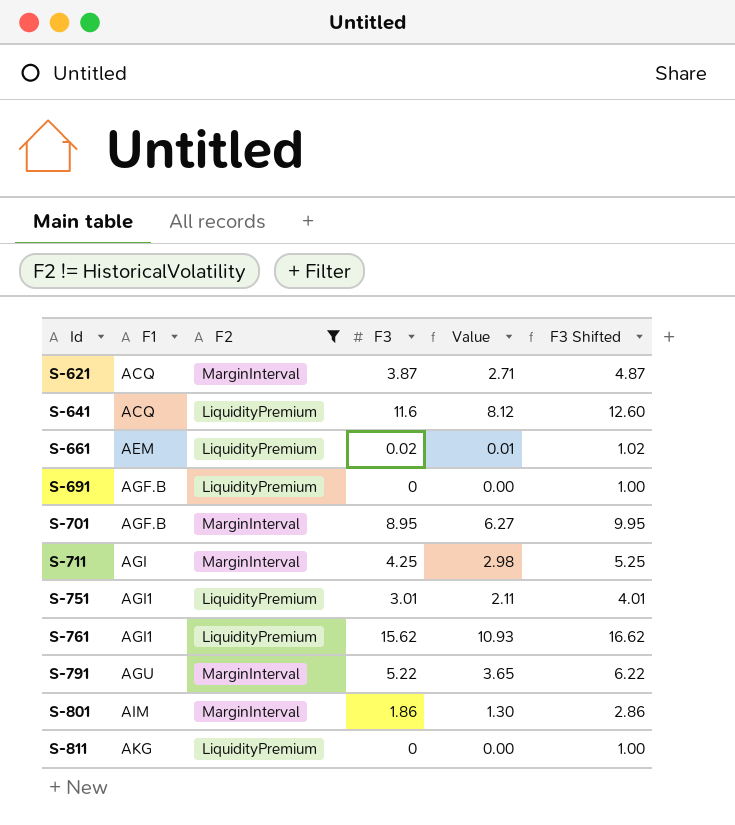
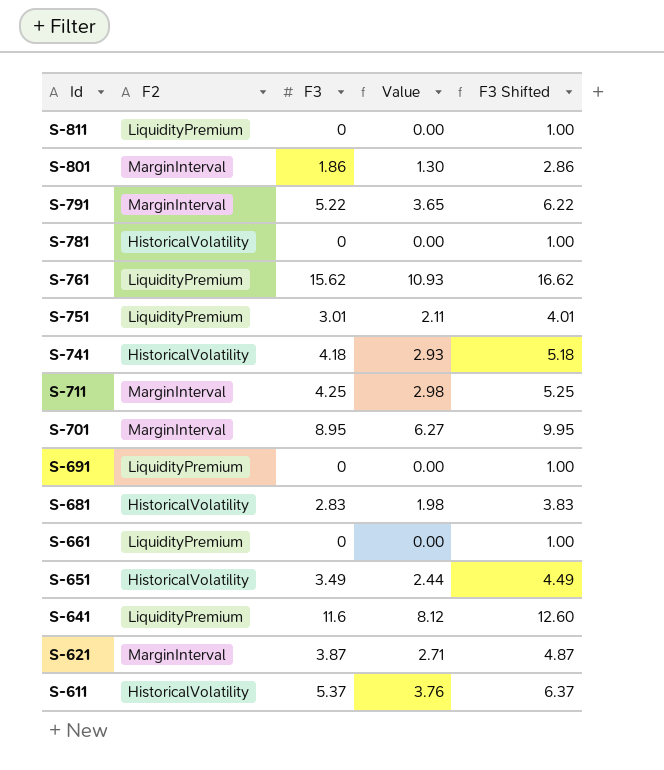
filter: F2 != HistoricalVolatility -> none
row order: Id ascending -> Id descending
column F1 | position: 2 -> none
S-661 | F3: 0.02 -> 0
S-661 | Value: 0.01 -> 0.00
S-661 | F3 Shifted: 1.02 -> 1.00

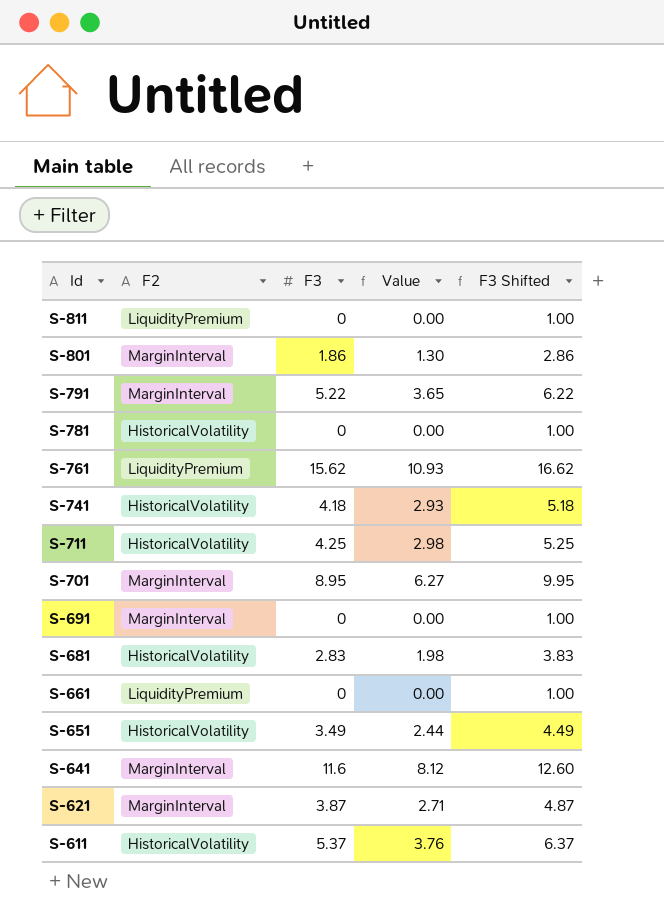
row S-751: LiquidityPremium | 3.01 | 2.11 | 4.01 -> none
S-711 | F2: MarginInterval -> HistoricalVolatility
S-691 | F2: LiquidityPremium -> MarginInterval
S-641 | F2: LiquidityPremium -> MarginInterval

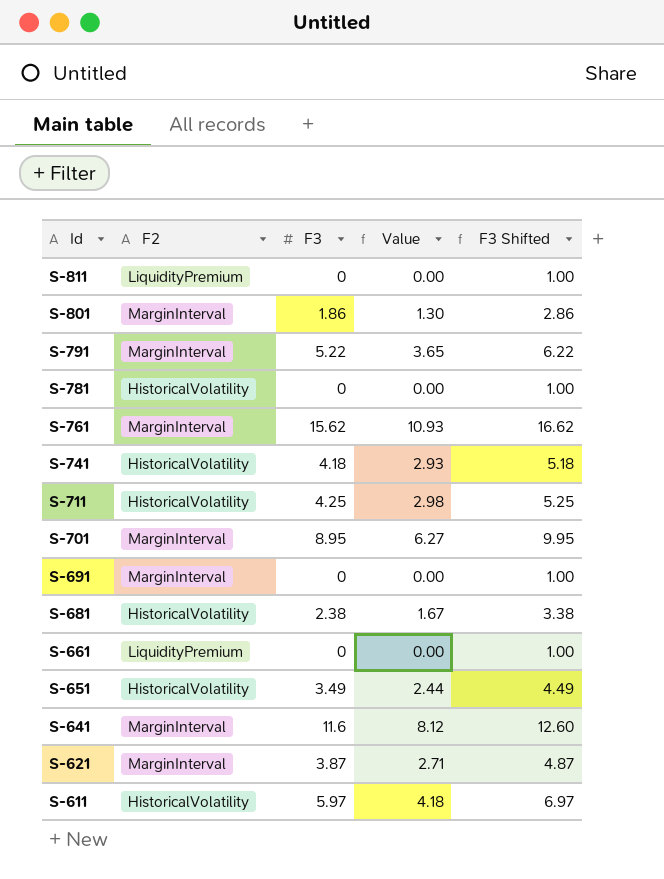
S-761 | F2: LiquidityPremium -> MarginInterval
S-681 | F3: 2.83 -> 2.38
S-681 | Value: 1.98 -> 1.67
S-681 | F3 Shifted: 3.83 -> 3.38
S-611 | F3: 5.37 -> 5.97
S-611 | Value: 3.76 -> 4.18
S-611 | F3 Shifted: 6.37 -> 6.97

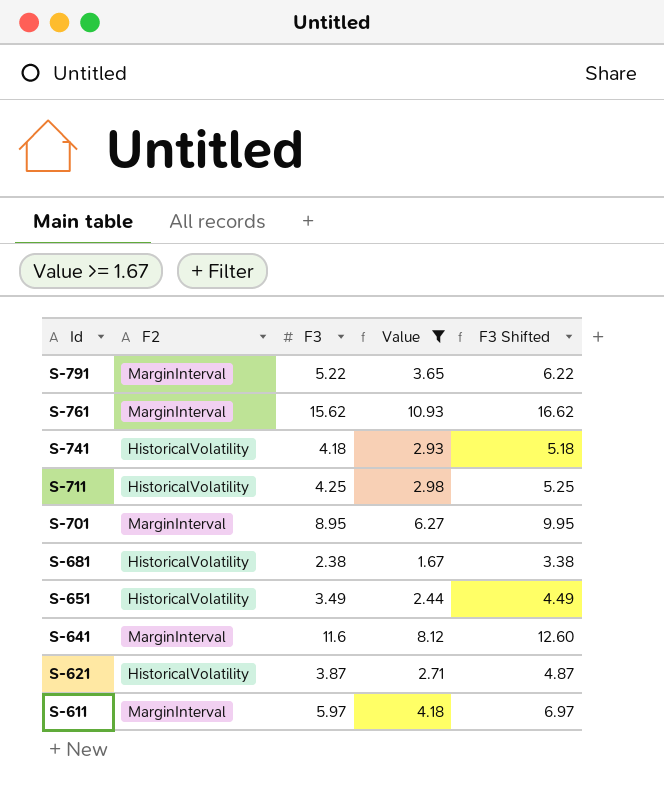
filter: none -> Value >= 1.67
S-621 | F2: MarginInterval -> HistoricalVolatility
S-611 | F2: HistoricalVolatility -> MarginInterval

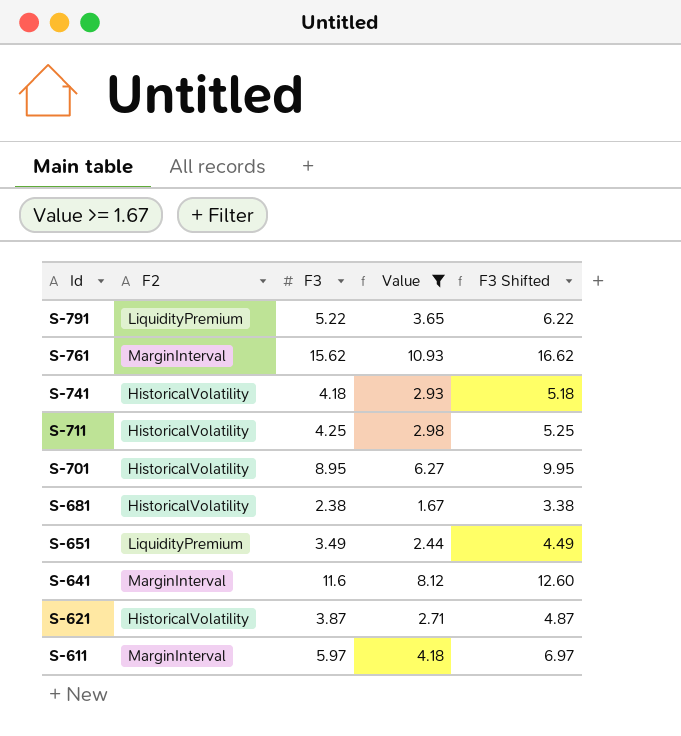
S-791 | F2: MarginInterval -> LiquidityPremium
S-701 | F2: MarginInterval -> HistoricalVolatility
S-651 | F2: HistoricalVolatility -> LiquidityPremium

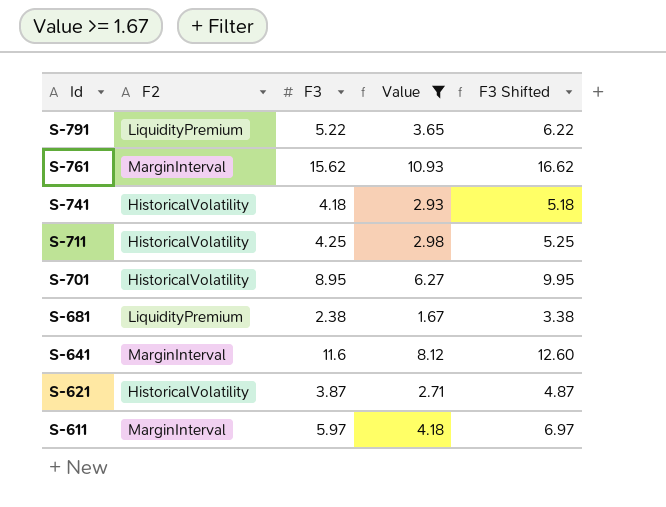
row S-651: LiquidityPremium | 3.49 | 2.44 | 4.49 -> none
S-681 | F2: HistoricalVolatility -> LiquidityPremium

